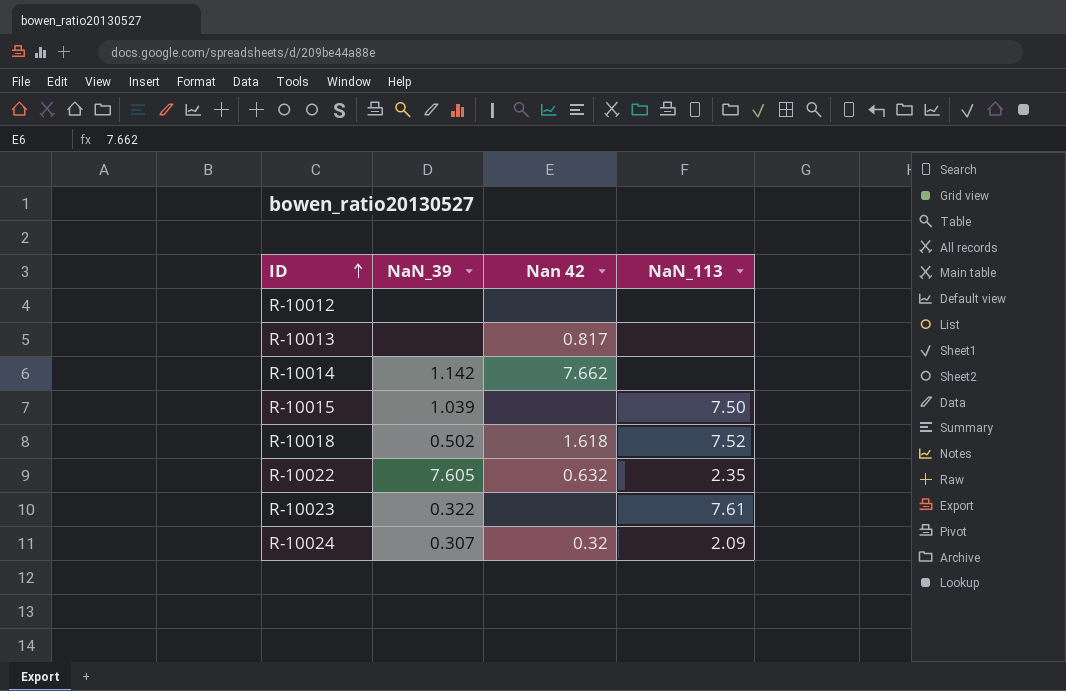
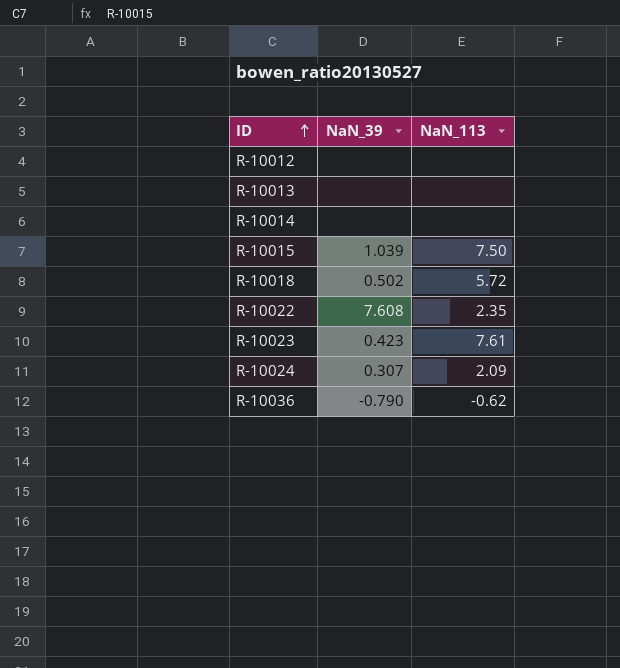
column Nan 42 | position: 3 -> none
R-10014 | NaN_39: 1.142 -> none
R-10018 | NaN_113: 7.52 -> 5.72
R-10022 | NaN_39: 7.605 -> 7.608
R-10023 | NaN_39: 0.322 -> 0.423
row R-10036: none -> -0.790 | -0.62

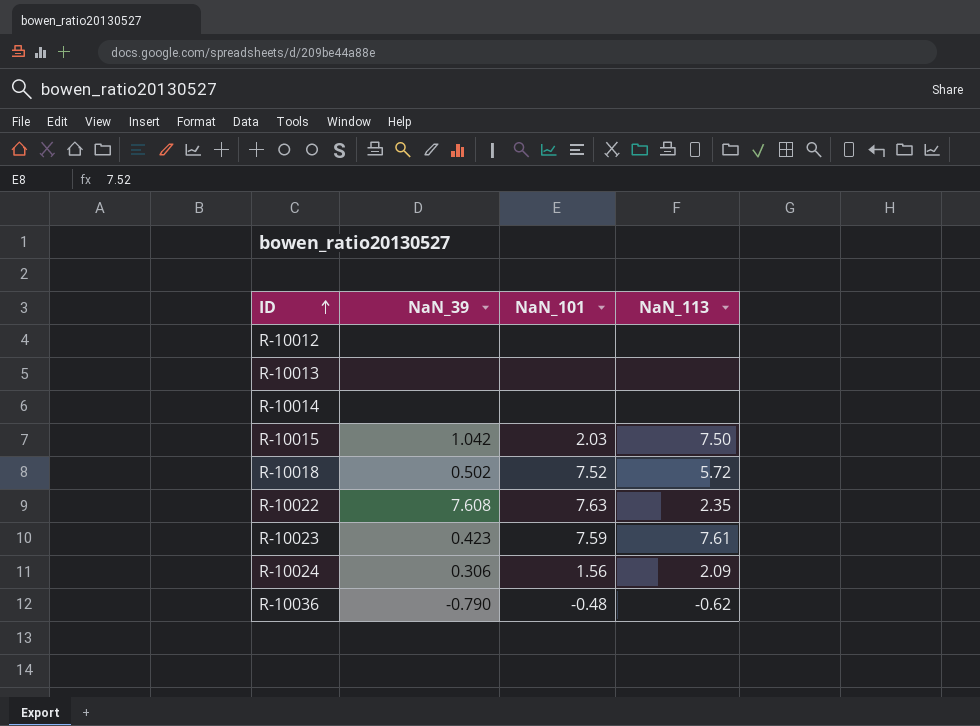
column NaN_101 | position: none -> 3
R-10015 | NaN_39: 1.039 -> 1.042
R-10024 | NaN_39: 0.307 -> 0.306

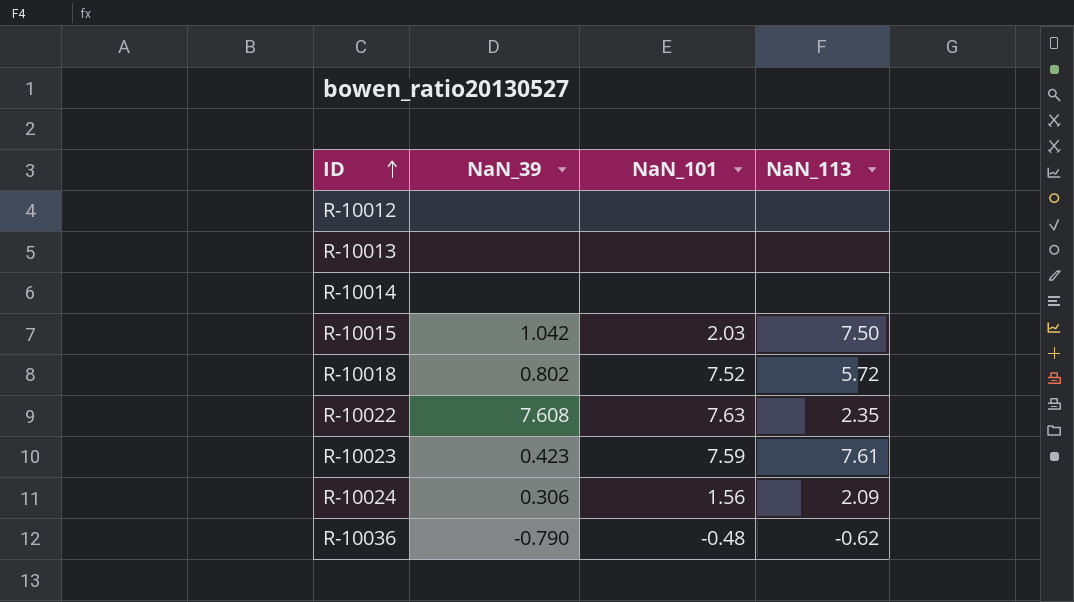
R-10018 | NaN_39: 0.502 -> 0.802

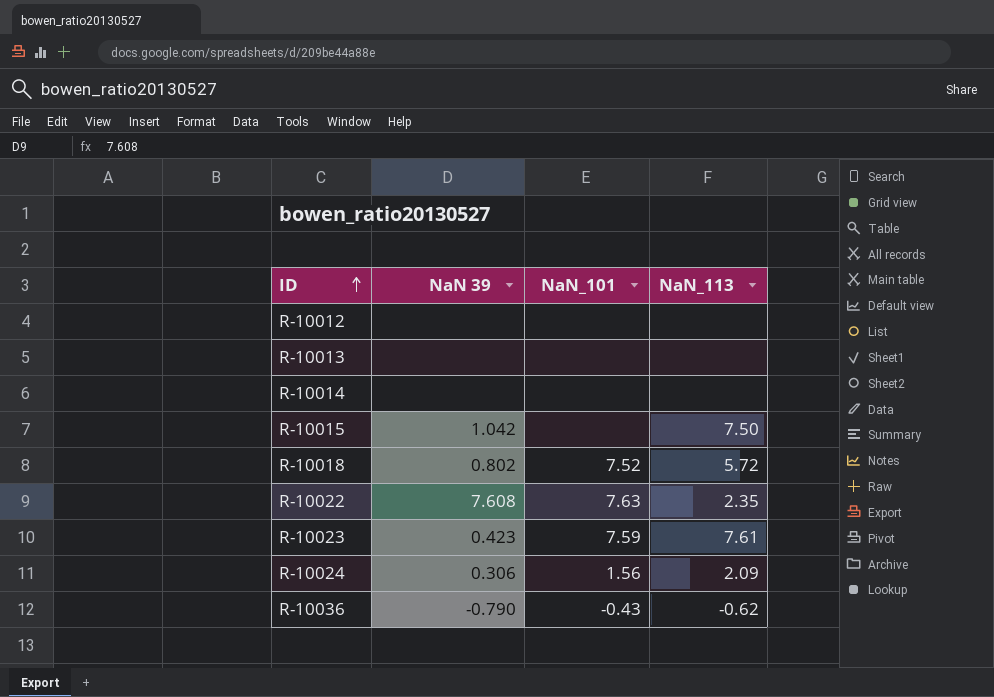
column name: NaN_39 -> NaN 39
R-10015 | NaN_101: 2.03 -> none
R-10036 | NaN_101: -0.48 -> -0.43

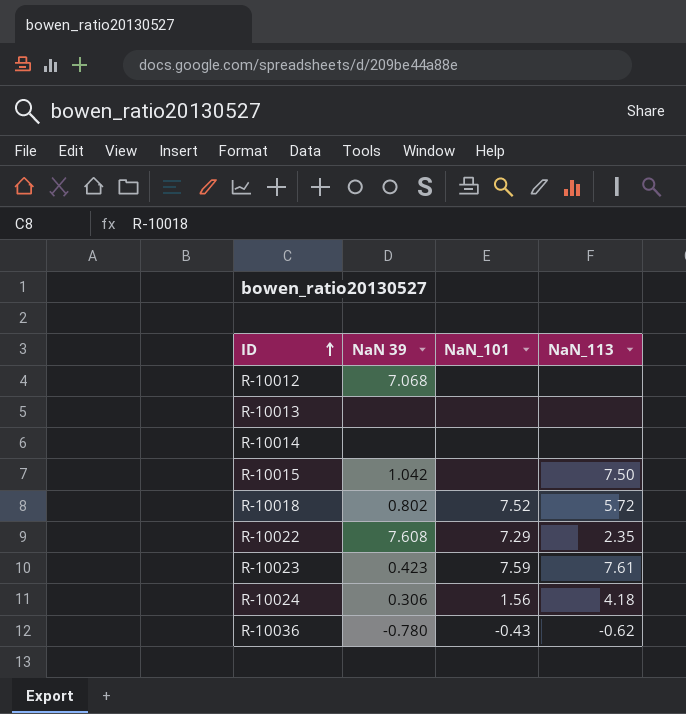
R-10012 | NaN 39: none -> 7.068
R-10022 | NaN_101: 7.63 -> 7.29
R-10024 | NaN_113: 2.09 -> 4.18
R-10036 | NaN 39: -0.790 -> -0.780

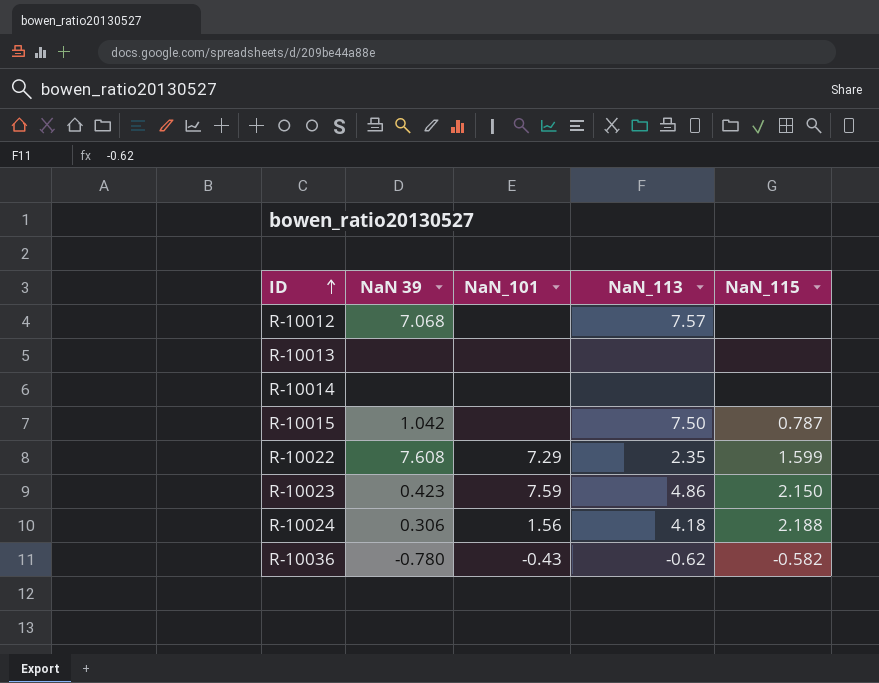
column NaN_115 | position: none -> 5
row R-10018: 0.802 | 7.52 | 5.72 -> none
R-10012 | NaN_113: none -> 7.57
R-10023 | NaN_113: 7.61 -> 4.86

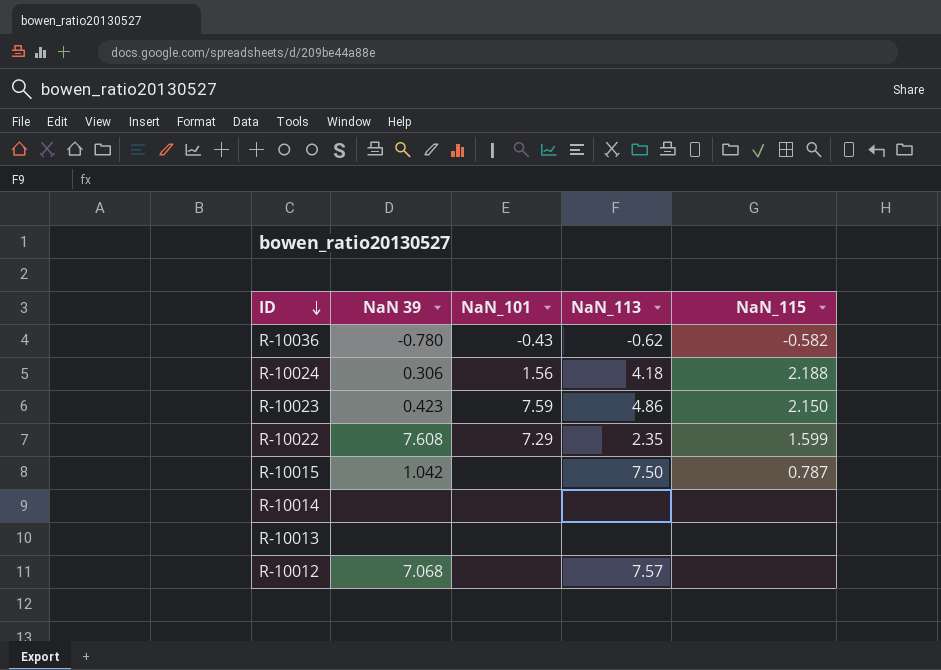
row order: ID ascending -> ID descending

